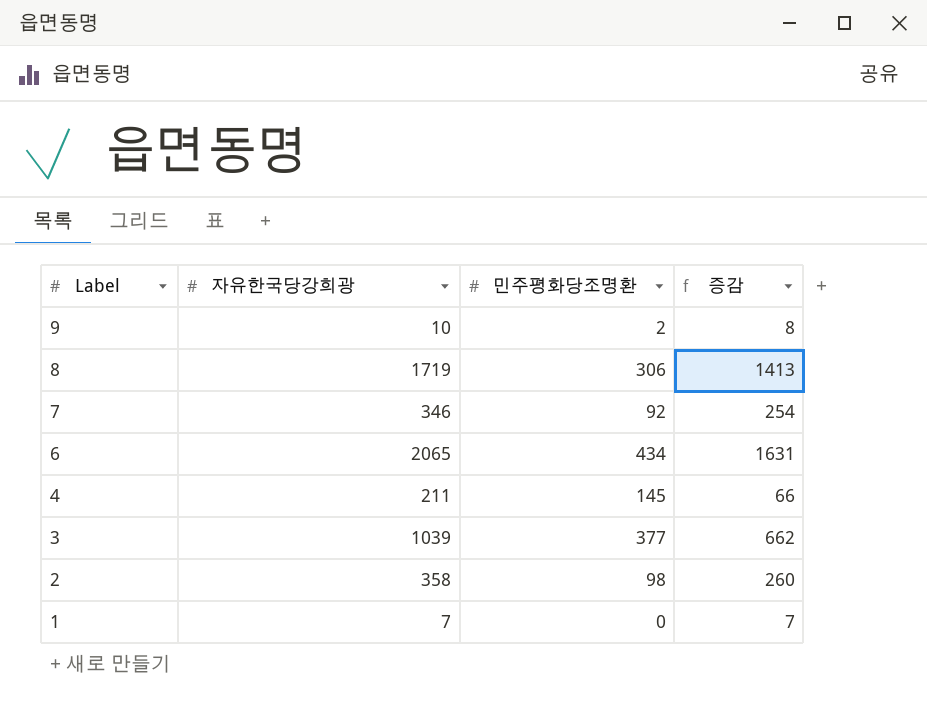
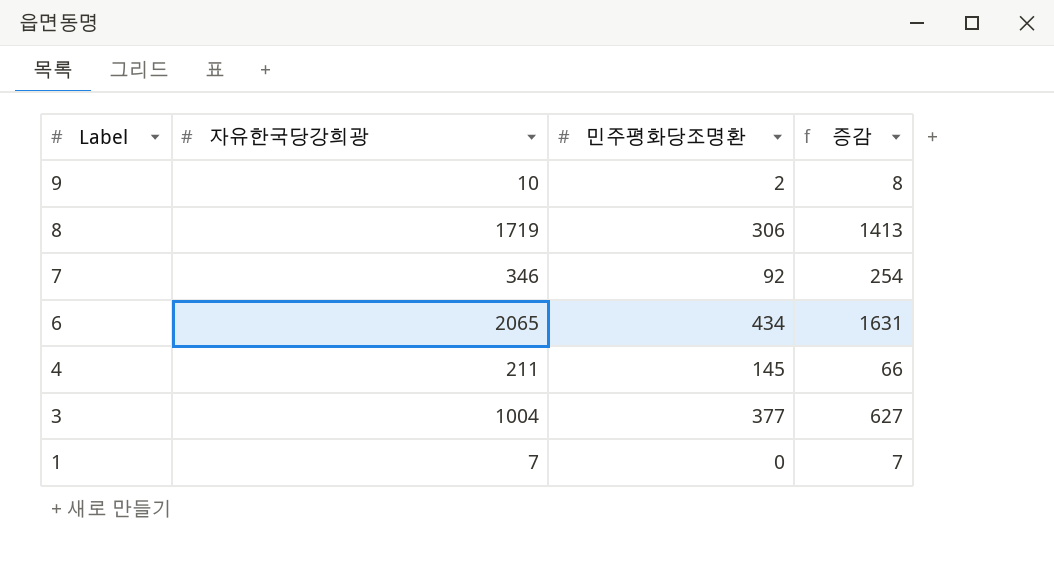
row 2: 358 | 98 | 260 -> none
3 | 자유한국당강희광: 1039 -> 1004
3 | 증감: 662 -> 627

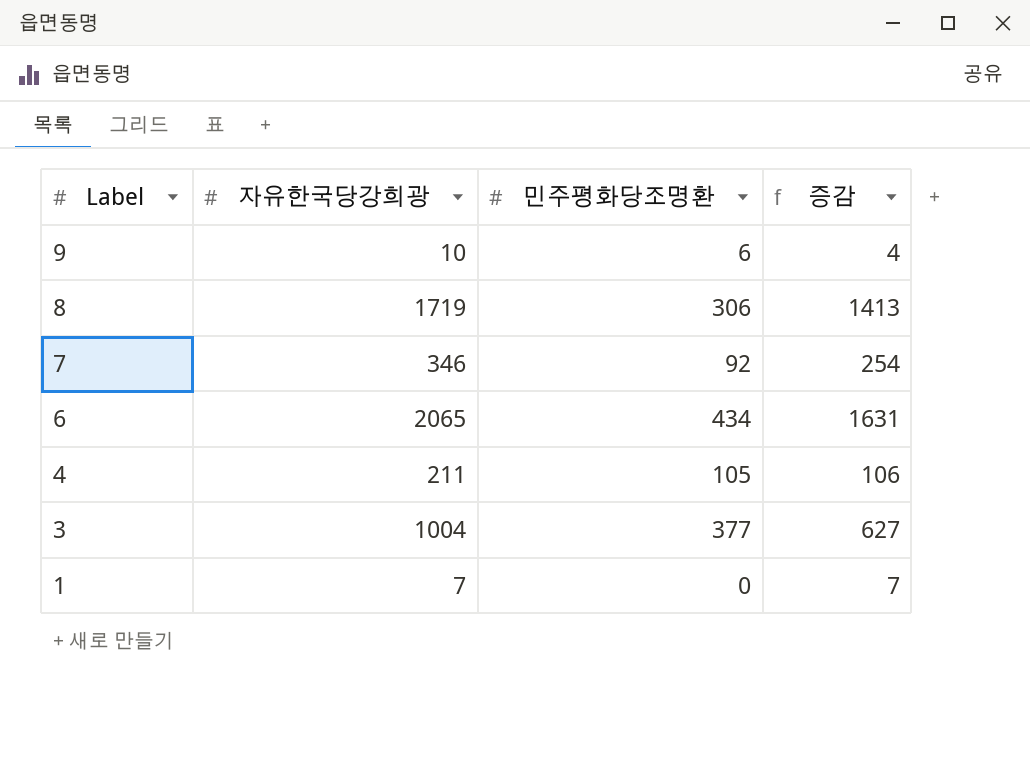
9 | 민주평화당조명환: 2 -> 6
9 | 증감: 8 -> 4
4 | 민주평화당조명환: 145 -> 105
4 | 증감: 66 -> 106

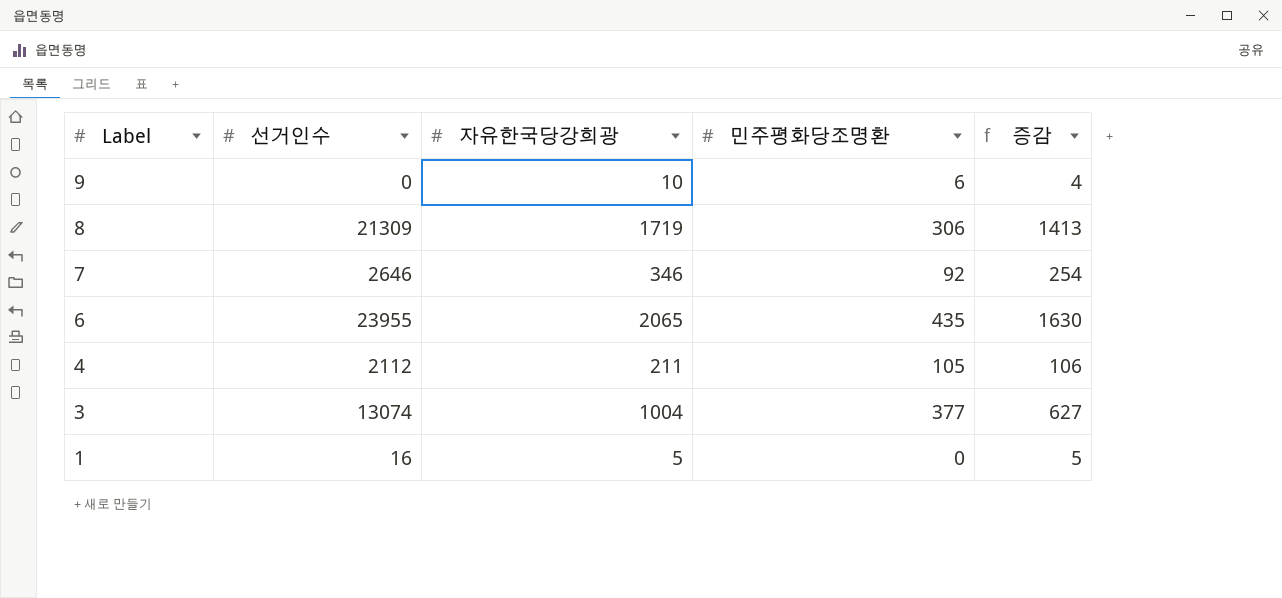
column 선거인수 | position: none -> 2
6 | 민주평화당조명환: 434 -> 435
6 | 증감: 1631 -> 1630
1 | 자유한국당강희광: 7 -> 5
1 | 증감: 7 -> 5

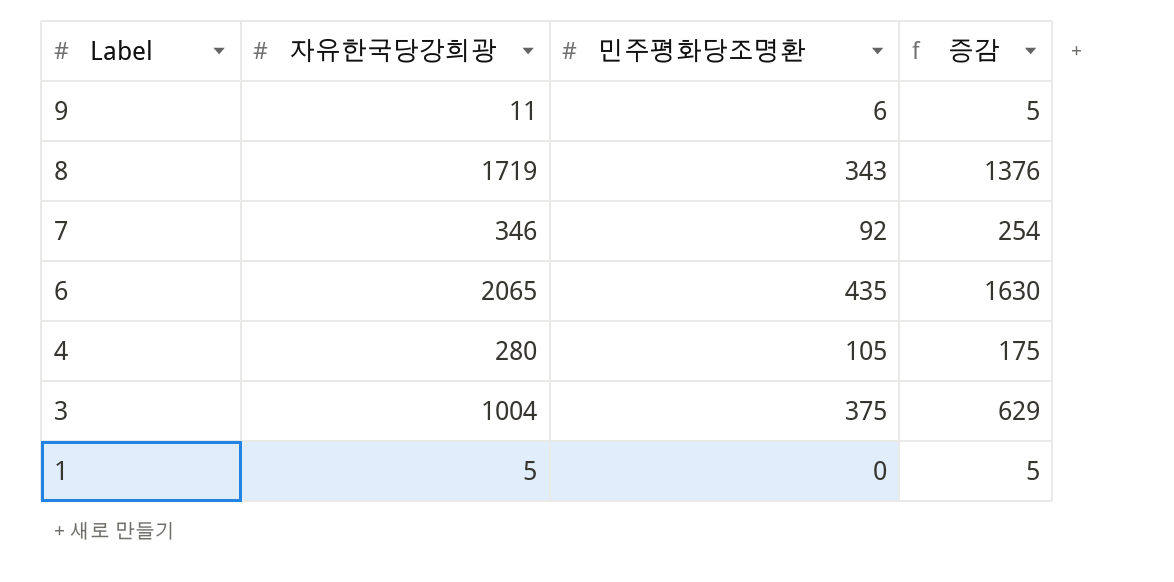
column 선거인수 | position: 2 -> none
9 | 자유한국당강희광: 10 -> 11
9 | 증감: 4 -> 5
8 | 민주평화당조명환: 306 -> 343
8 | 증감: 1413 -> 1376
4 | 자유한국당강희광: 211 -> 280
4 | 증감: 106 -> 175
3 | 민주평화당조명환: 377 -> 375
3 | 증감: 627 -> 629

